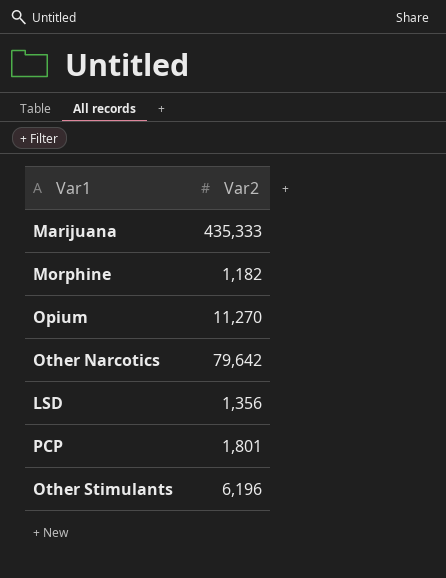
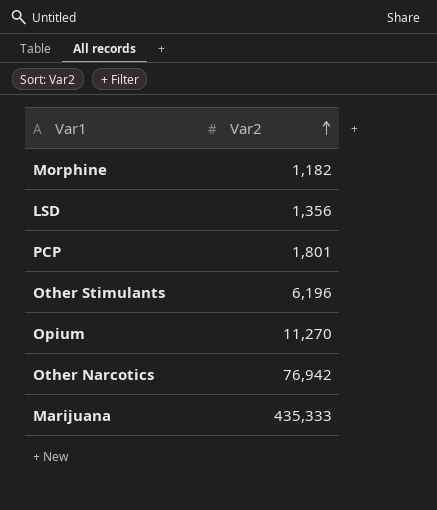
row order: none -> Var2 ascending
Other Narcotics | Var2: 79,642 -> 76,942

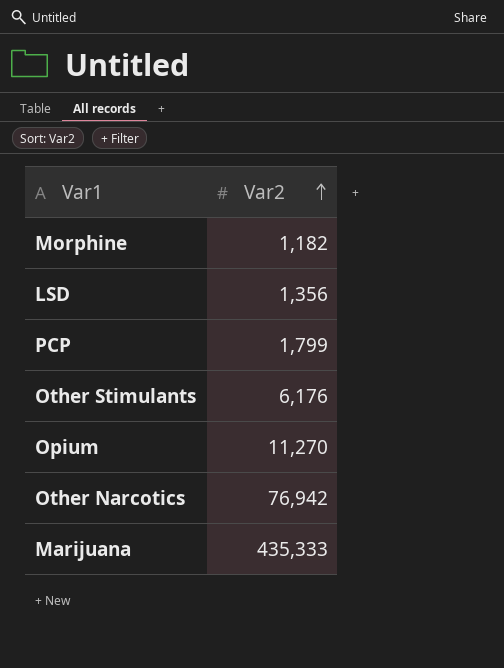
PCP | Var2: 1,801 -> 1,799
Other Stimulants | Var2: 6,196 -> 6,176

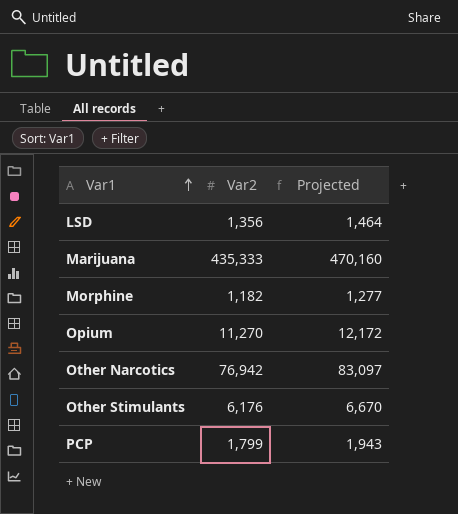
row order: Var2 ascending -> Var1 ascending
column Projected | formula: none -> [Var2] * 1.08

